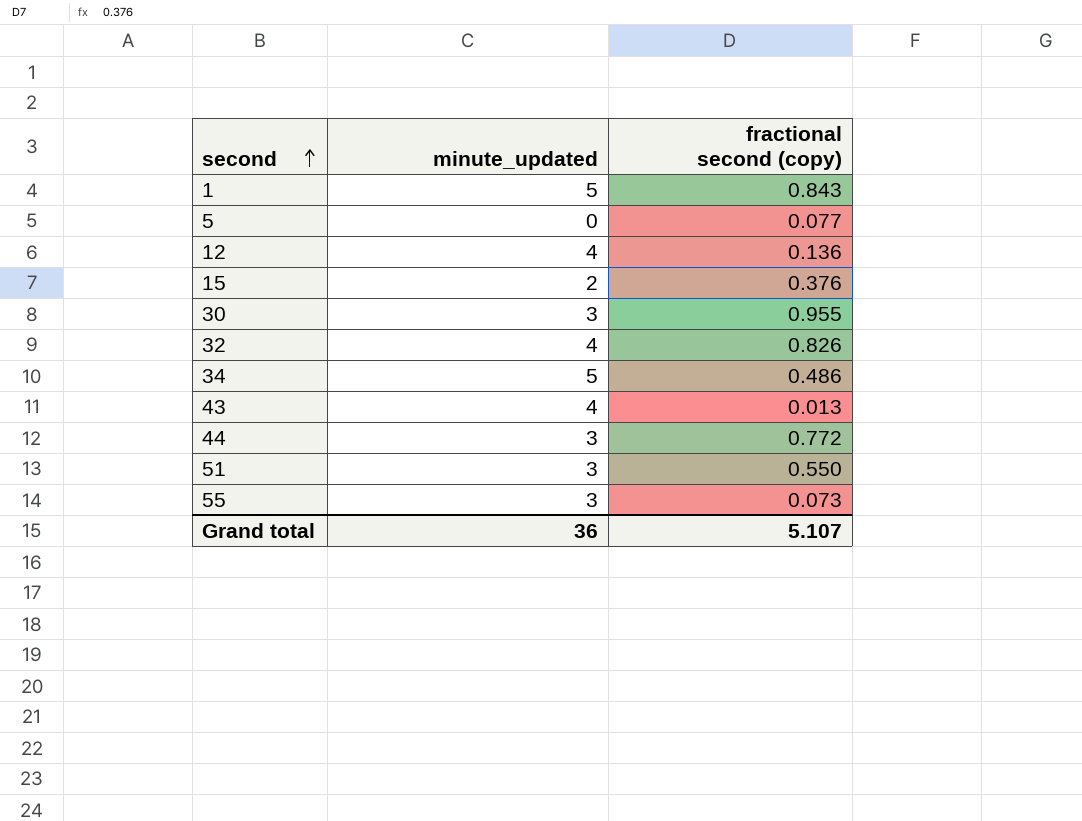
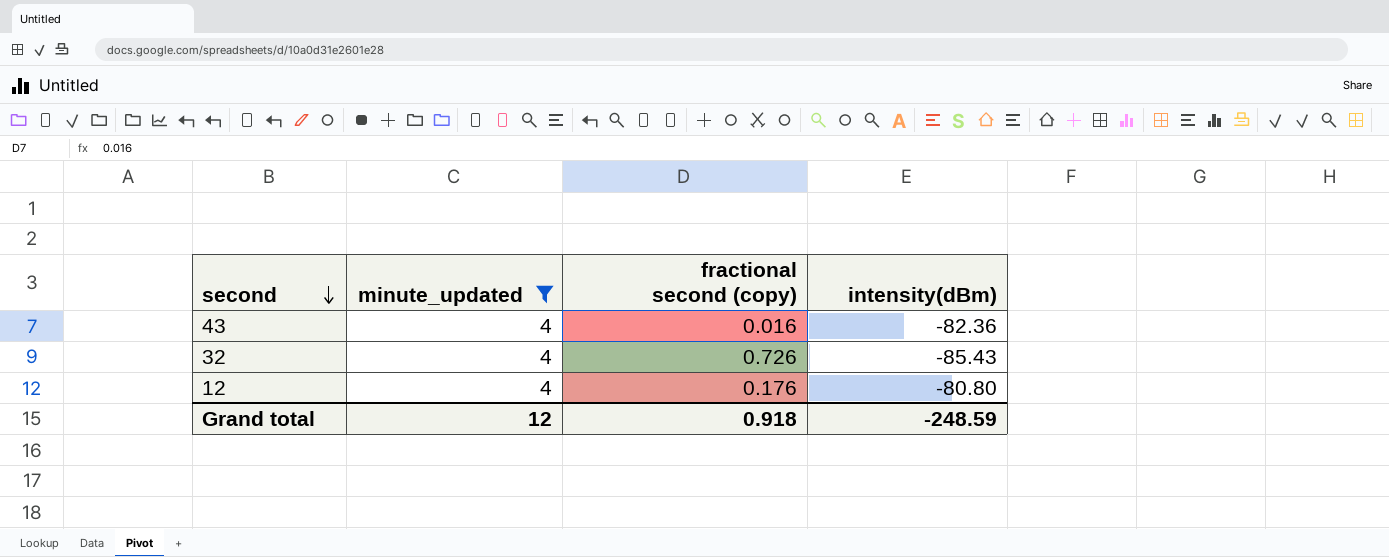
filter: none -> minute_updated = 4
row order: second ascending -> second descending
column intensity(dBm) | position: none -> 4
43 | fractional second (copy): 0.013 -> 0.016
32 | fractional second (copy): 0.826 -> 0.726
12 | fractional second (copy): 0.136 -> 0.176
Grand total | minute_updated: 36 -> 12
Grand total | fractional second (copy): 5.107 -> 0.918

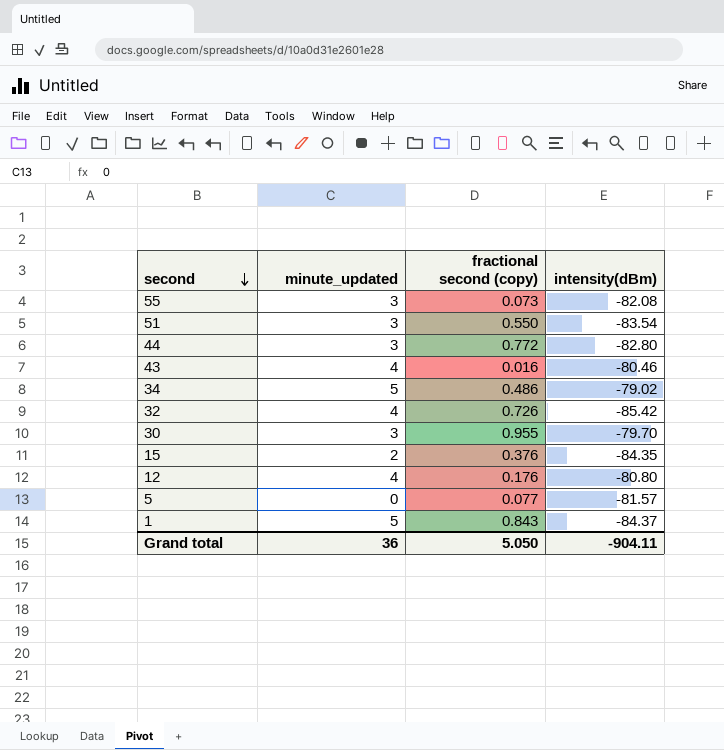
filter: minute_updated = 4 -> none
43 | intensity(dBm): -82.36 -> -80.46
32 | intensity(dBm): -85.43 -> -85.42
Grand total | minute_updated: 12 -> 36
Grand total | fractional second (copy): 0.918 -> 5.050
Grand total | intensity(dBm): -248.59 -> -904.11

